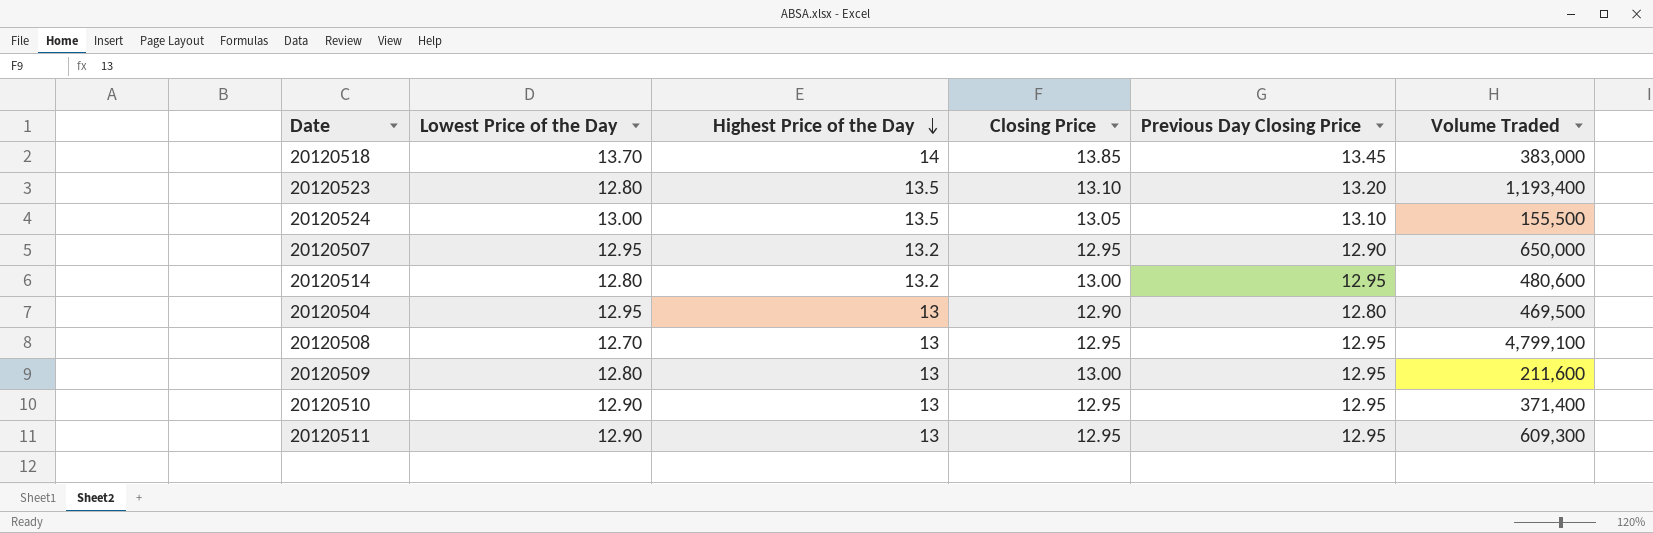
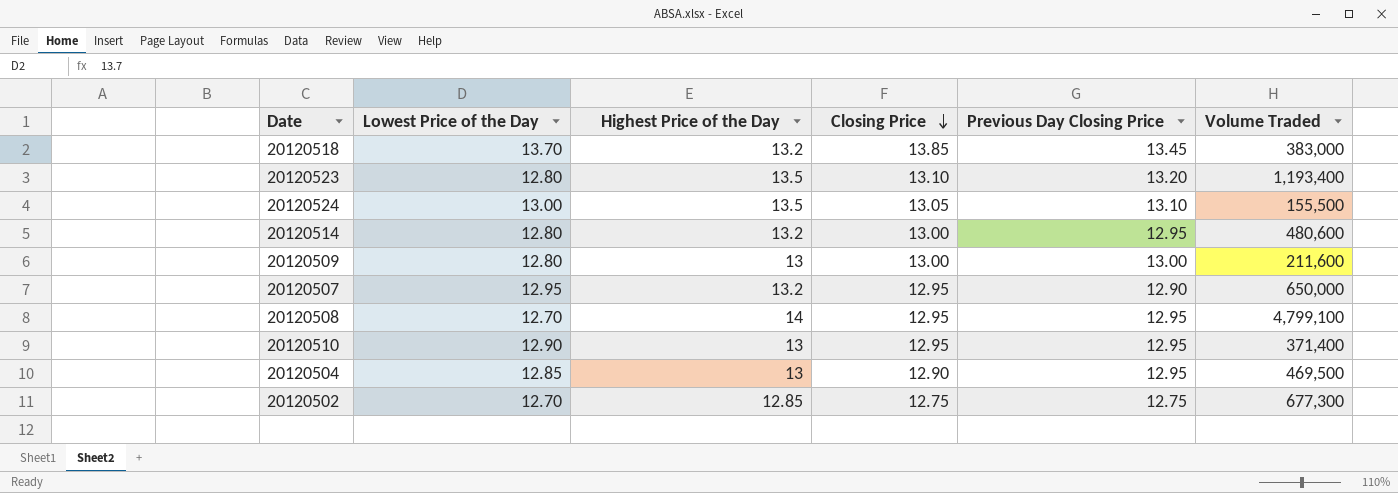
row order: Highest Price of the Day descending -> Closing Price descending
row 20120511: 12.90 | 13 | 12.95 | 12.95 | 609,300 -> none
20120518 | Highest Price of the Day: 14 -> 13.2
20120509 | Previous Day Closing Price: 12.95 -> 13.00
20120508 | Highest Price of the Day: 13 -> 14
20120504 | Lowest Price of the Day: 12.95 -> 12.85
20120504 | Previous Day Closing Price: 12.80 -> 12.95
row 20120502: none -> 12.70 | 12.85 | 12.75 | 12.75 | 677,300

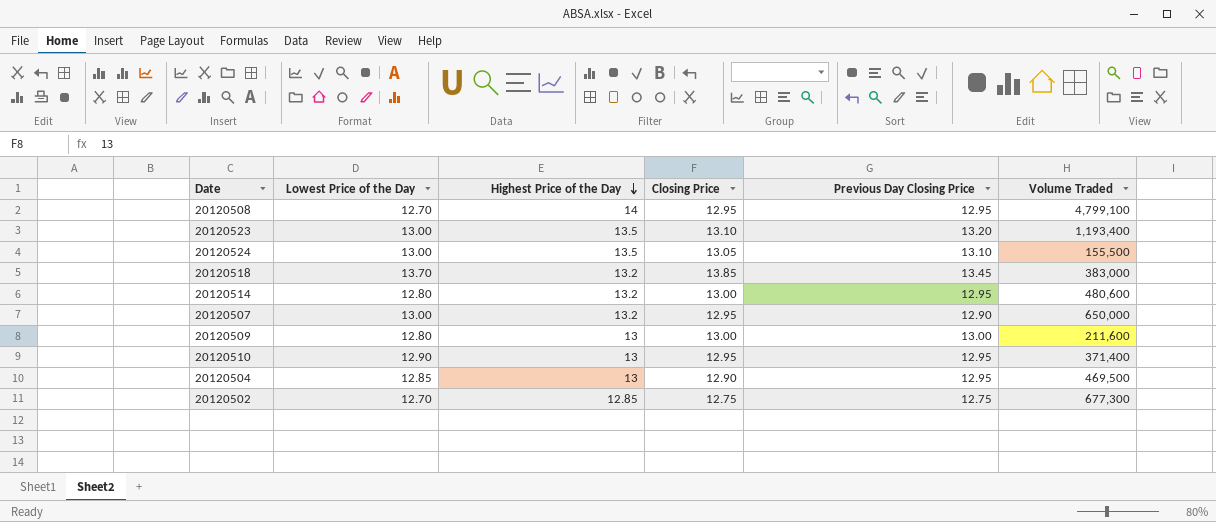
row order: Closing Price descending -> Highest Price of the Day descending
20120523 | Lowest Price of the Day: 12.80 -> 13.00
20120507 | Lowest Price of the Day: 12.95 -> 13.00

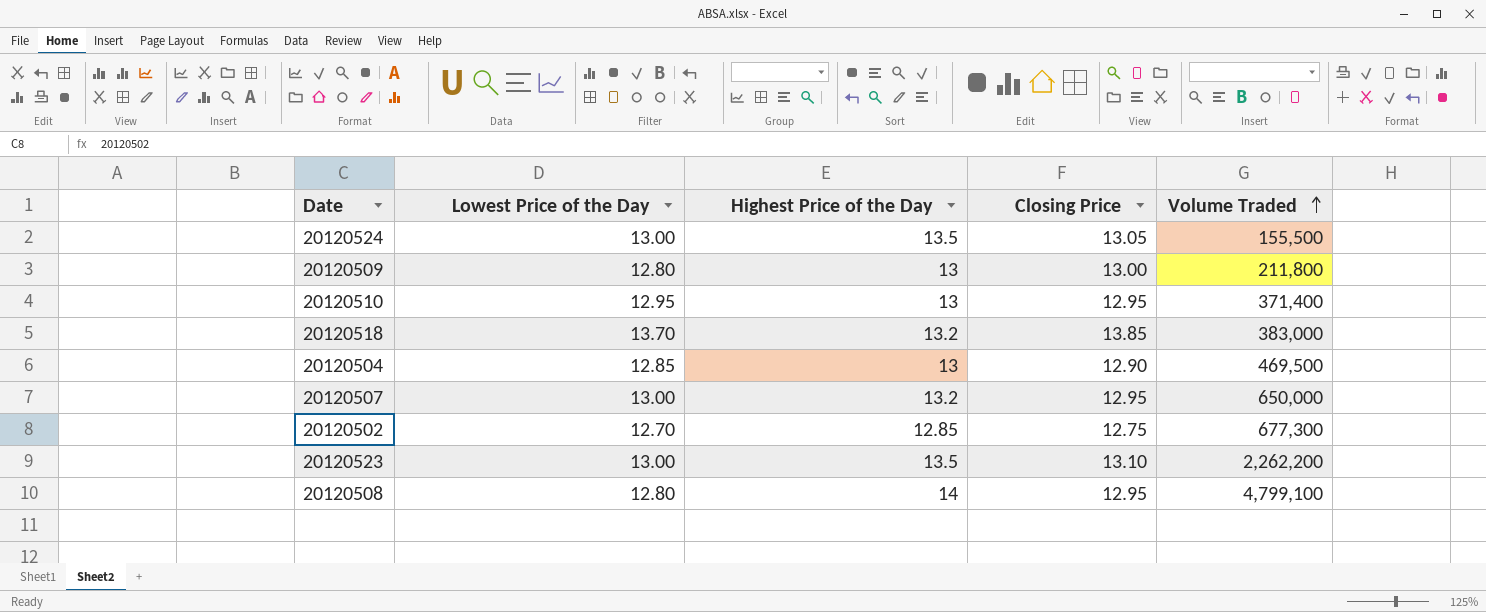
row order: Highest Price of the Day descending -> Volume Traded ascending
column Previous Day Closing Price | position: 5 -> none
row 20120514: 12.80 | 13.2 | 13.00 | 12.95 | 480,600 -> none
20120509 | Volume Traded: 211,600 -> 211,800
20120510 | Lowest Price of the Day: 12.90 -> 12.95
20120523 | Volume Traded: 1,193,400 -> 2,262,200
20120508 | Lowest Price of the Day: 12.70 -> 12.80

